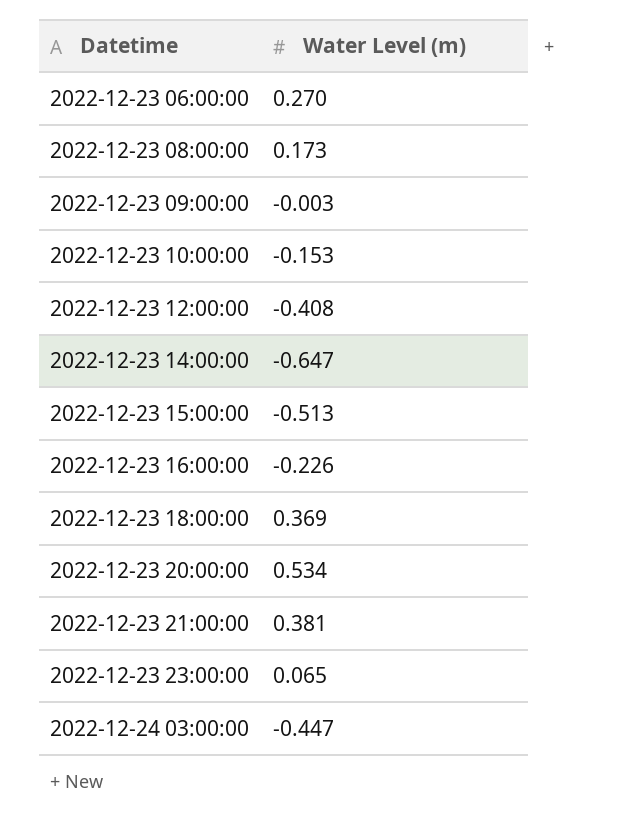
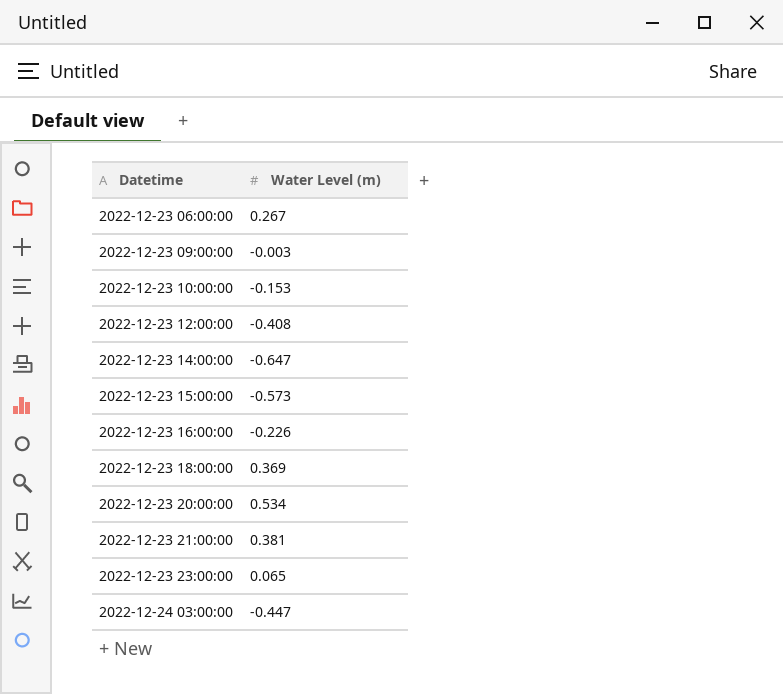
row 2022-12-23 08:00:00: 0.173 -> none
2022-12-23 06:00:00 | Water Level (m): 0.270 -> 0.267
2022-12-23 15:00:00 | Water Level (m): -0.513 -> -0.573

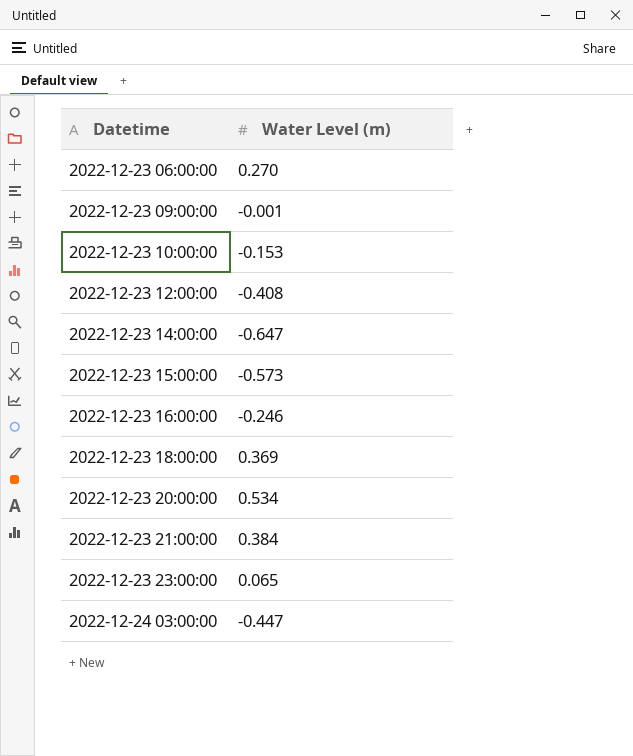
2022-12-23 06:00:00 | Water Level (m): 0.267 -> 0.270
2022-12-23 09:00:00 | Water Level (m): -0.003 -> -0.001
2022-12-23 16:00:00 | Water Level (m): -0.226 -> -0.246
2022-12-23 21:00:00 | Water Level (m): 0.381 -> 0.384

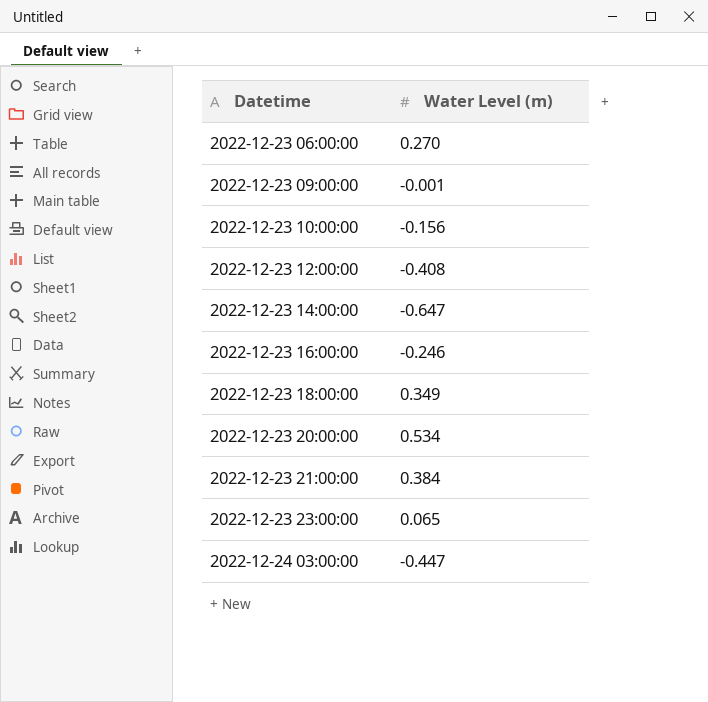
row 2022-12-23 15:00:00: -0.573 -> none
2022-12-23 10:00:00 | Water Level (m): -0.153 -> -0.156
2022-12-23 18:00:00 | Water Level (m): 0.369 -> 0.349

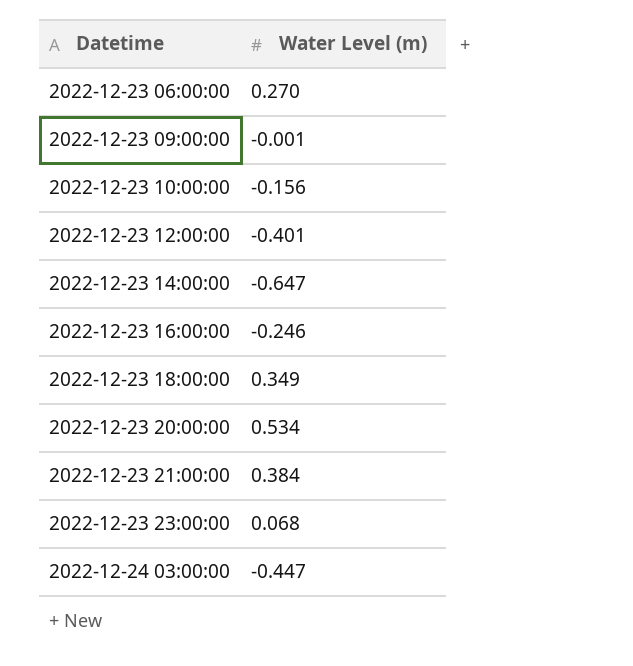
2022-12-23 12:00:00 | Water Level (m): -0.408 -> -0.401
2022-12-23 23:00:00 | Water Level (m): 0.065 -> 0.068

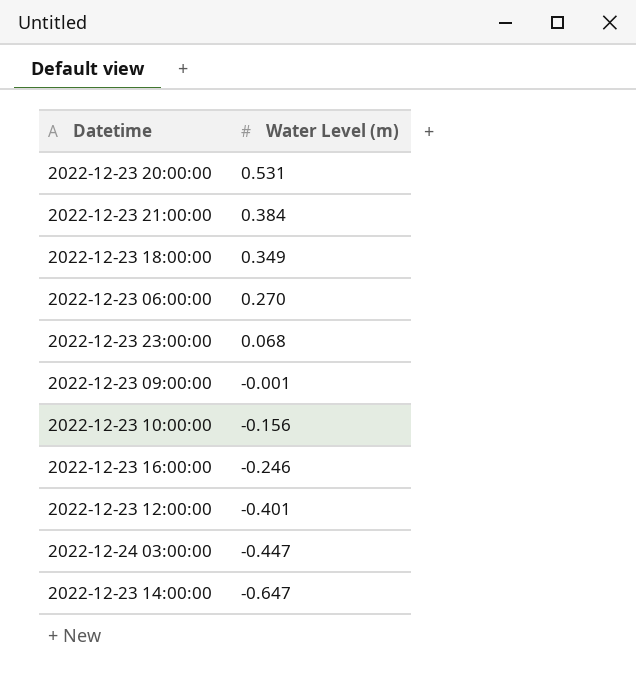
row order: Datetime ascending -> Water Level (m) descending
2022-12-23 20:00:00 | Water Level (m): 0.534 -> 0.531

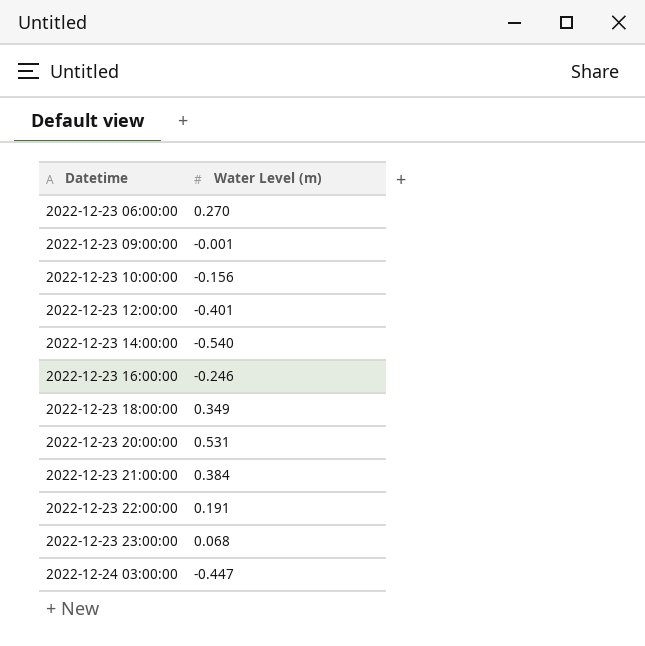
row order: Water Level (m) descending -> Datetime ascending
2022-12-23 14:00:00 | Water Level (m): -0.647 -> -0.540
row 2022-12-23 22:00:00: none -> 0.191

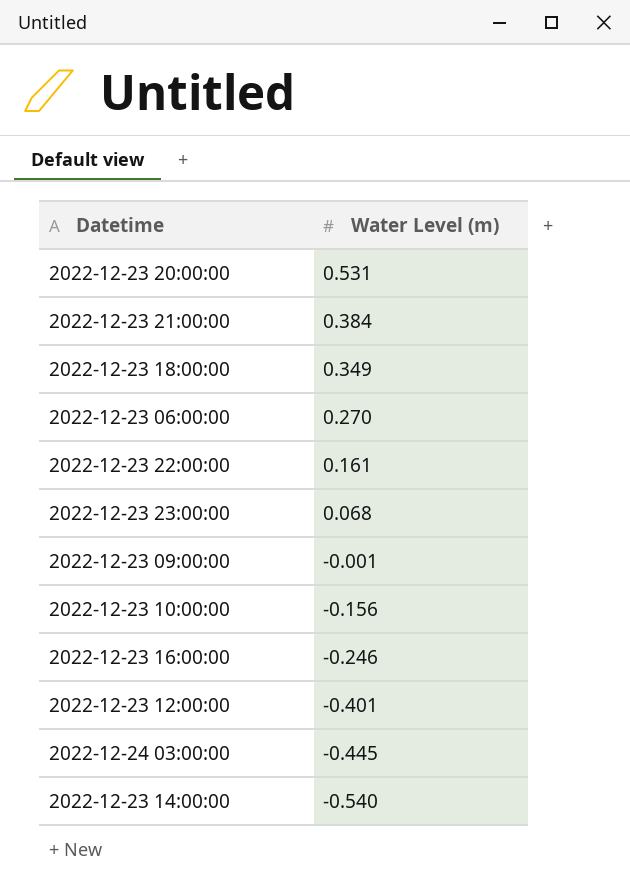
row order: Datetime ascending -> Water Level (m) descending
2022-12-23 22:00:00 | Water Level (m): 0.191 -> 0.161
2022-12-24 03:00:00 | Water Level (m): -0.447 -> -0.445

